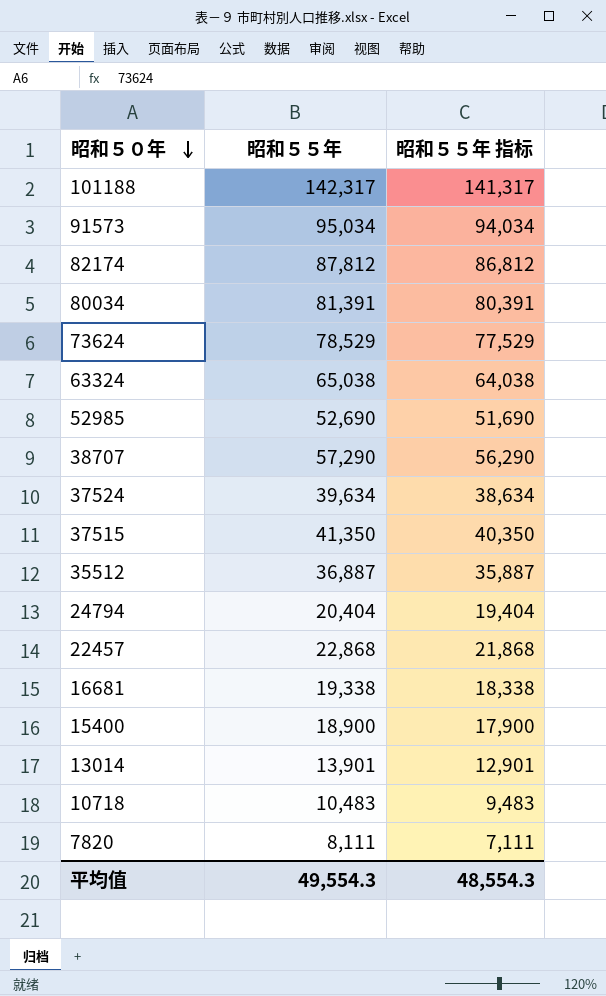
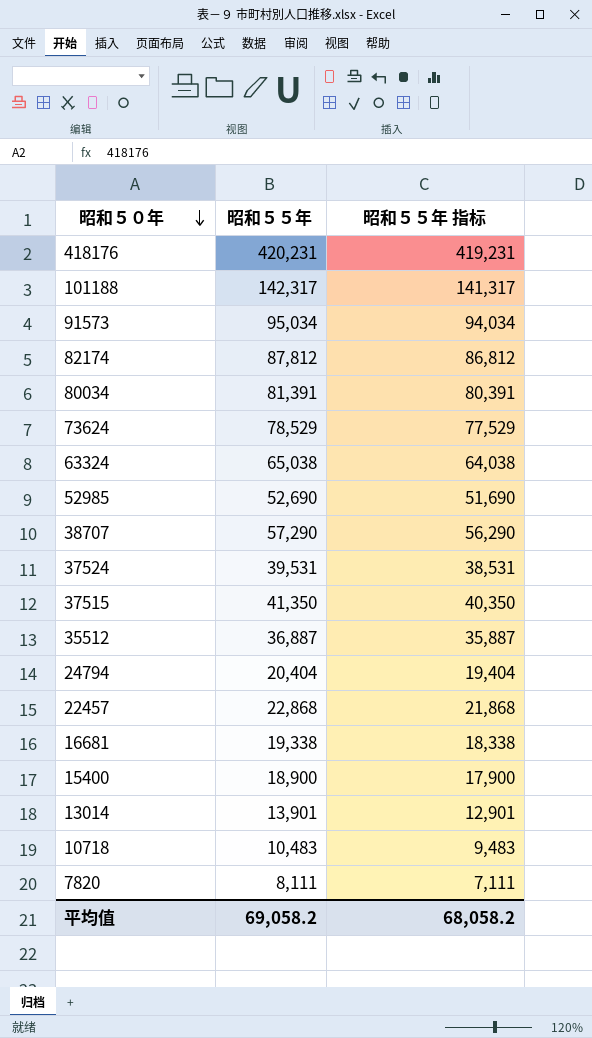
row 418176: none -> 420,231 | 419,231
37524 | 昭和５５年: 39,634 -> 39,531
37524 | 昭和５５年 指标: 38,634 -> 38,531
平均值 | 昭和５５年: 49,554.3 -> 69,058.2
平均值 | 昭和５５年 指标: 48,554.3 -> 68,058.2

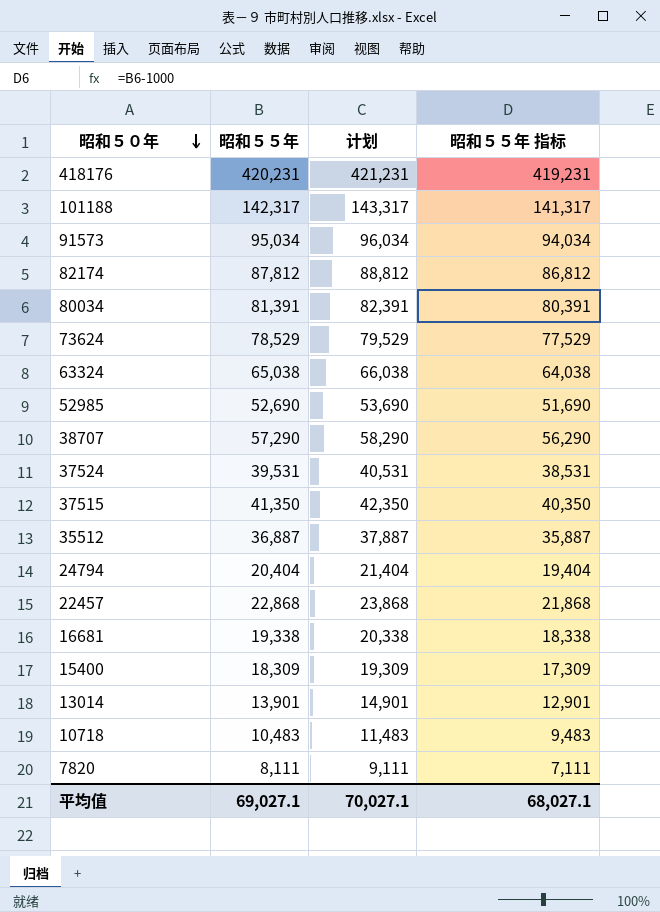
column 计划 | formula: none -> [昭和５５年] + 1000
15400 | 昭和５５年: 18,900 -> 18,309
15400 | 昭和５５年 指标: 17,900 -> 17,309
平均值 | 昭和５５年: 69,058.2 -> 69,027.1
平均值 | 昭和５５年 指标: 68,058.2 -> 68,027.1

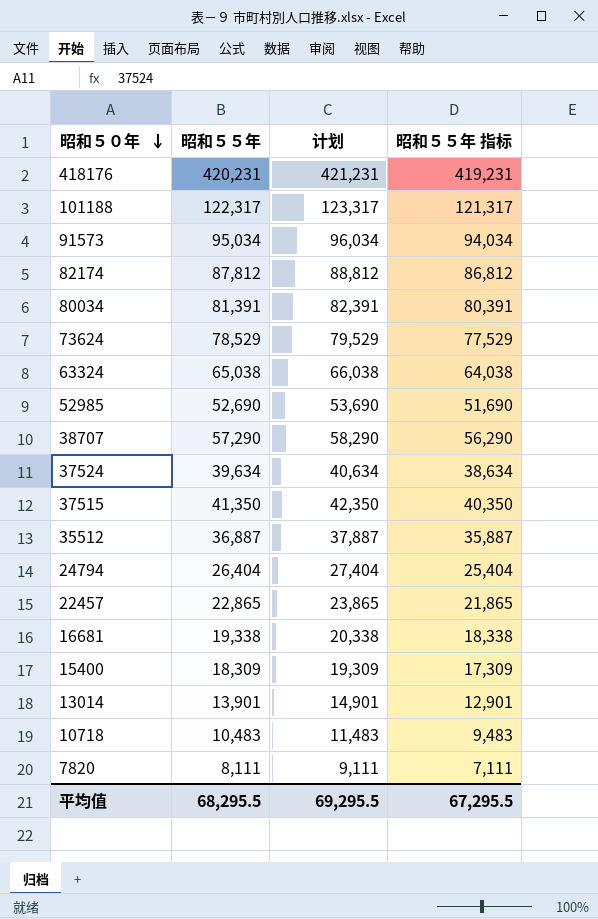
101188 | 昭和５５年: 142,317 -> 122,317
101188 | 计划: 143,317 -> 123,317
101188 | 昭和５５年 指标: 141,317 -> 121,317
37524 | 昭和５５年: 39,531 -> 39,634
37524 | 计划: 40,531 -> 40,634
37524 | 昭和５５年 指标: 38,531 -> 38,634
24794 | 昭和５５年: 20,404 -> 26,404
24794 | 计划: 21,404 -> 27,404
24794 | 昭和５５年 指标: 19,404 -> 25,404
22457 | 昭和５５年: 22,868 -> 22,865
22457 | 计划: 23,868 -> 23,865
22457 | 昭和５５年 指标: 21,868 -> 21,865
平均值 | 昭和５５年: 69,027.1 -> 68,295.5
平均值 | 计划: 70,027.1 -> 69,295.5
平均值 | 昭和５５年 指标: 68,027.1 -> 67,295.5

